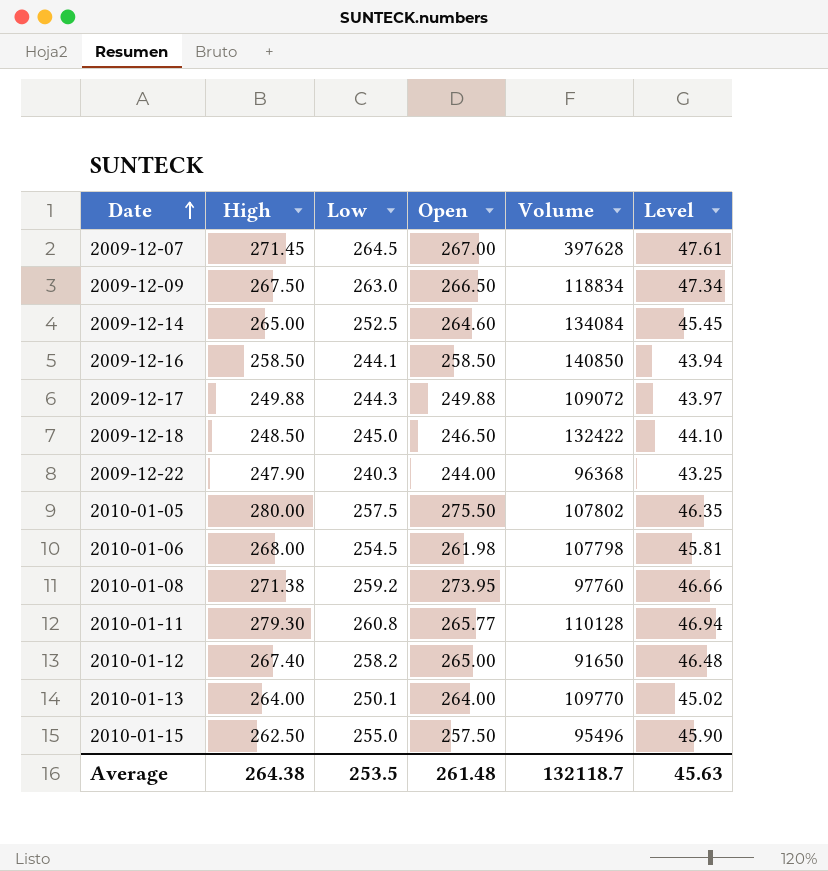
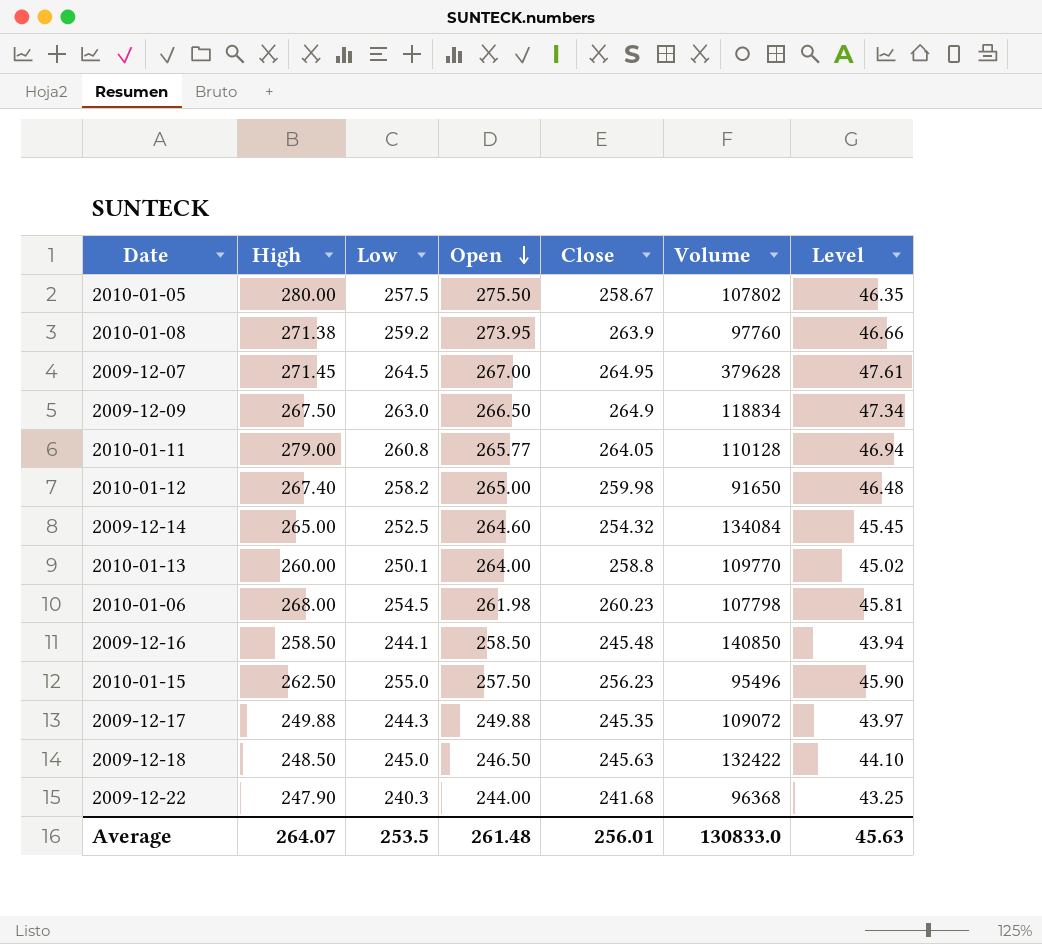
row order: Date ascending -> Open descending
column Close | position: none -> 5
2009-12-07 | Volume: 397628 -> 379628
2010-01-11 | High: 279.30 -> 279.00
2010-01-13 | High: 264.00 -> 260.00
Average | High: 264.38 -> 264.07
Average | Volume: 132118.7 -> 130833.0

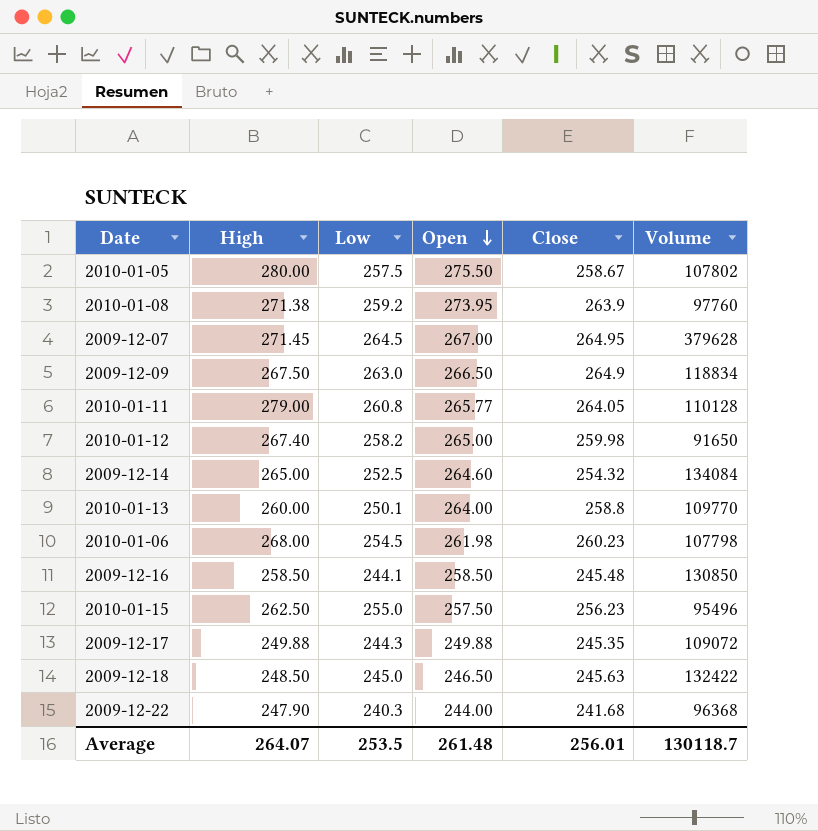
column Level | formula: [Low] * 0.18 -> none
2009-12-16 | Volume: 140850 -> 130850
Average | Volume: 130833.0 -> 130118.7

